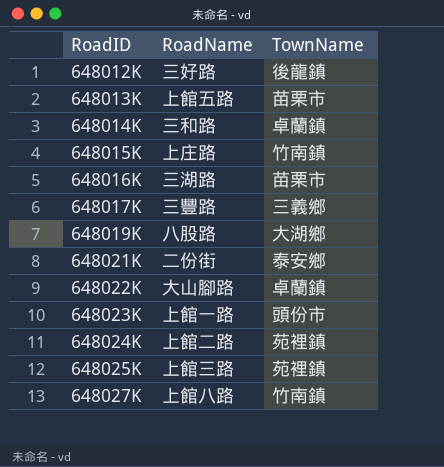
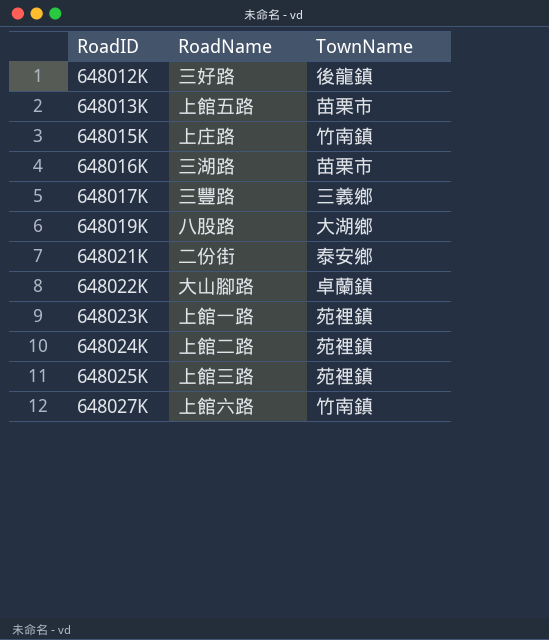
row 648014K: 三和路 | 卓蘭鎮 -> none
648023K | TownName: 頭份市 -> 苑裡鎮
648027K | RoadName: 上館八路 -> 上館六路

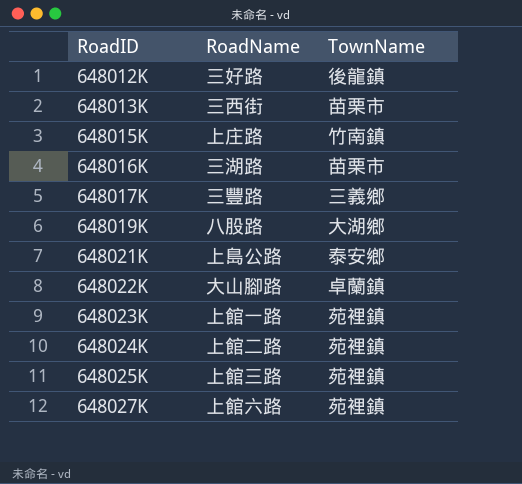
648013K | RoadName: 上館五路 -> 三西街
648021K | RoadName: 二份街 -> 上島公路
648027K | TownName: 竹南鎮 -> 苑裡鎮

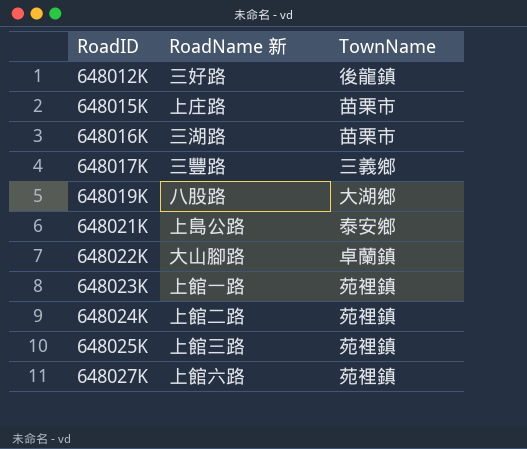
column name: RoadName -> RoadName 新
row 648013K: 三西街 | 苗栗市 -> none
648015K | TownName: 竹南鎮 -> 苗栗市

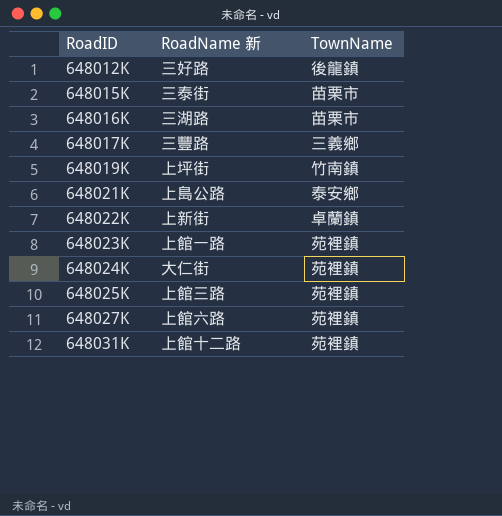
648015K | RoadName 新: 上庄路 -> 三泰街
648019K | RoadName 新: 八股路 -> 上坪街
648019K | TownName: 大湖鄉 -> 竹南鎮
648022K | RoadName 新: 大山腳路 -> 上新街
648024K | RoadName 新: 上館二路 -> 大仁街
row 648031K: none -> 上館十二路 | 苑裡鎮

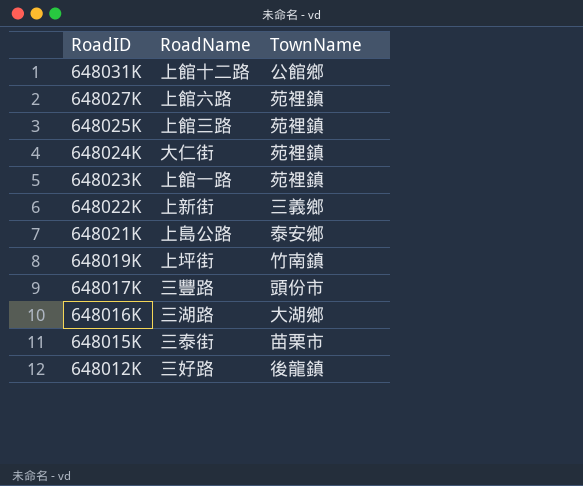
row order: RoadID ascending -> RoadID descending
column name: RoadName 新 -> RoadName
648031K | TownName: 苑裡鎮 -> 公館鄉
648022K | TownName: 卓蘭鎮 -> 三義鄉
648017K | TownName: 三義鄉 -> 頭份市
648016K | TownName: 苗栗市 -> 大湖鄉

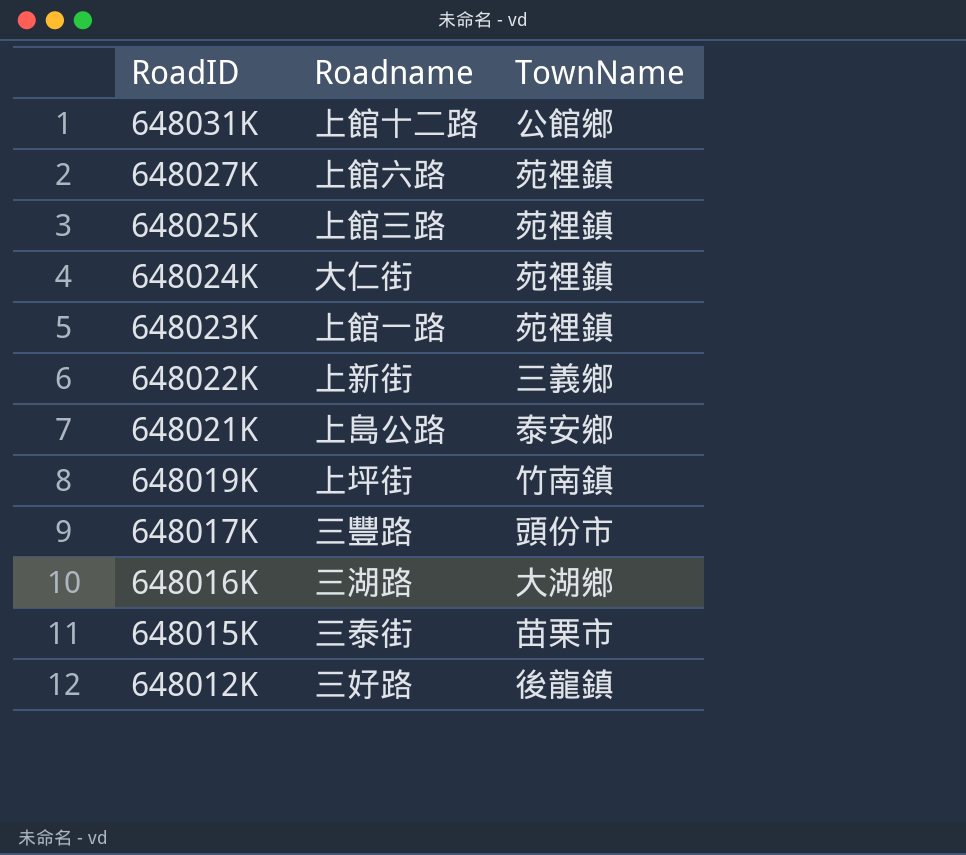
column name: RoadName -> Roadname

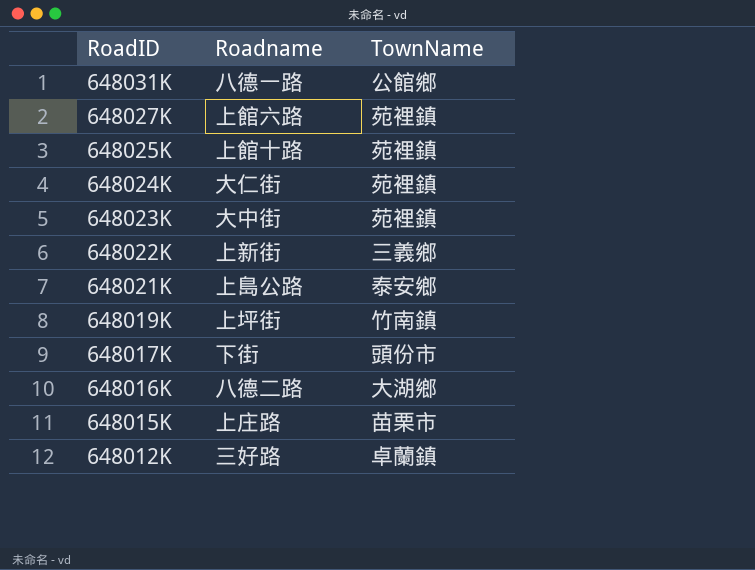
648031K | Roadname: 上館十二路 -> 八德一路
648025K | Roadname: 上館三路 -> 上館十路
648023K | Roadname: 上館一路 -> 大中街
648017K | Roadname: 三豐路 -> 下街
648016K | Roadname: 三湖路 -> 八德二路
648015K | Roadname: 三泰街 -> 上庄路
648012K | TownName: 後龍鎮 -> 卓蘭鎮

